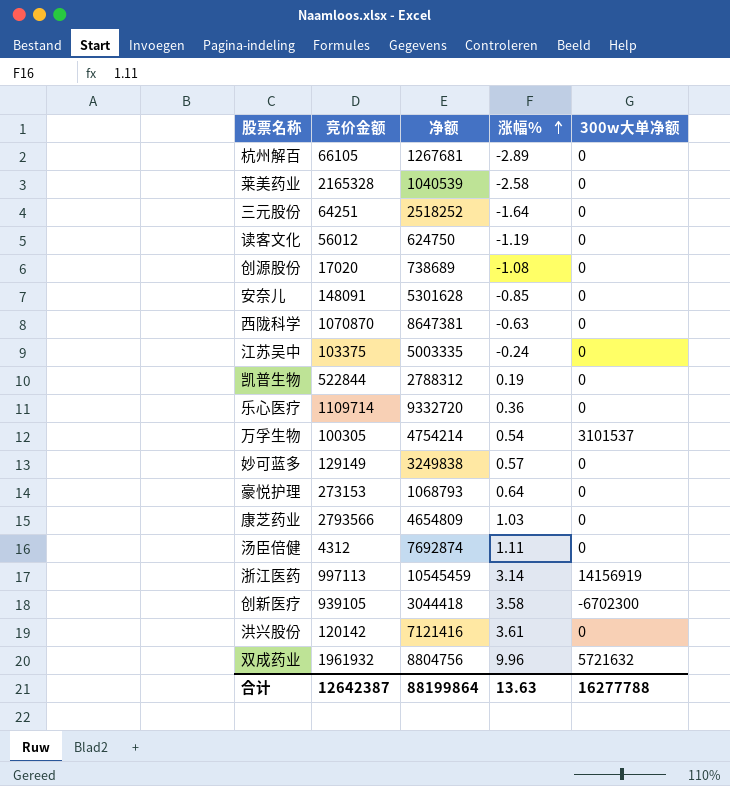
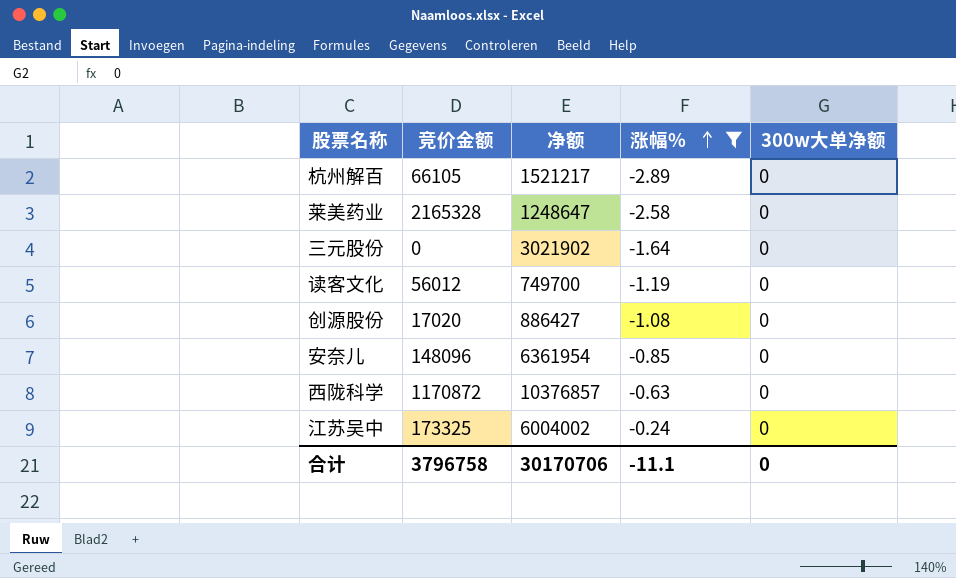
filter: none -> 涨幅% <= -0.24
杭州解百 | 净额: 1267681 -> 1521217
莱美药业 | 净额: 1040539 -> 1248647
三元股份 | 竞价金额: 64251 -> 0
三元股份 | 净额: 2518252 -> 3021902
读客文化 | 净额: 624750 -> 749700
创源股份 | 净额: 738689 -> 886427
安奈儿 | 竞价金额: 148091 -> 148096
安奈儿 | 净额: 5301628 -> 6361954
西陇科学 | 竞价金额: 1070870 -> 1170872
西陇科学 | 净额: 8647381 -> 10376857
江苏吴中 | 竞价金额: 103375 -> 173325
江苏吴中 | 净额: 5003335 -> 6004002
合计 | 竞价金额: 12642387 -> 3796758
合计 | 净额: 88199864 -> 30170706
合计 | 涨幅%: 13.63 -> -11.1
合计 | 300w大单净额: 16277788 -> 0

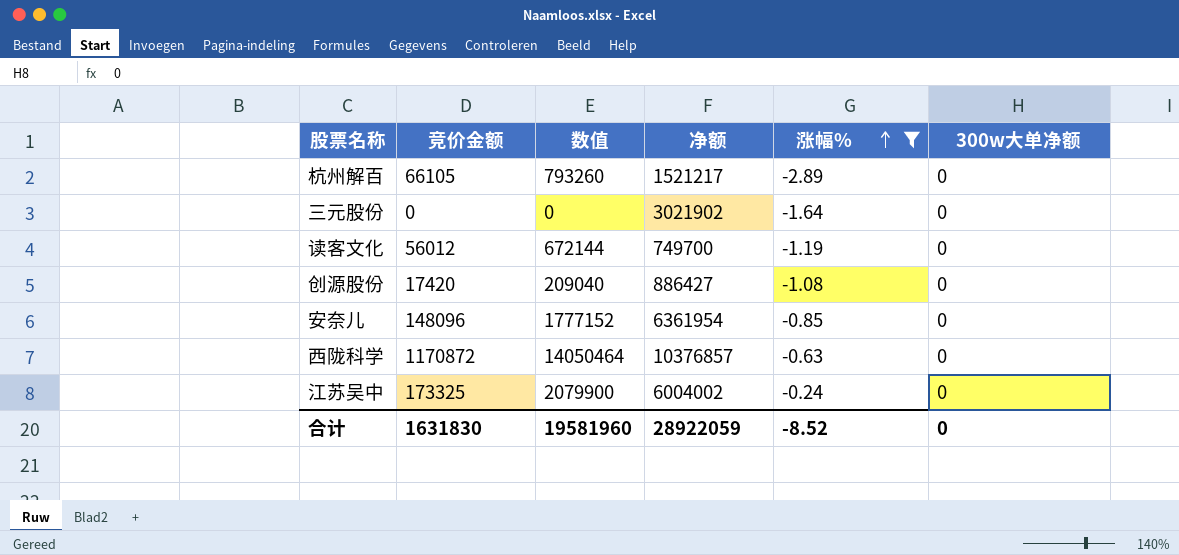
column 数值 | formula: none -> [竞价金额] * 12
row 莱美药业: 2165328 | 1248647 | -2.58 | 0 -> none
创源股份 | 竞价金额: 17020 -> 17420
合计 | 竞价金额: 3796758 -> 1631830
合计 | 净额: 30170706 -> 28922059
合计 | 涨幅%: -11.1 -> -8.52

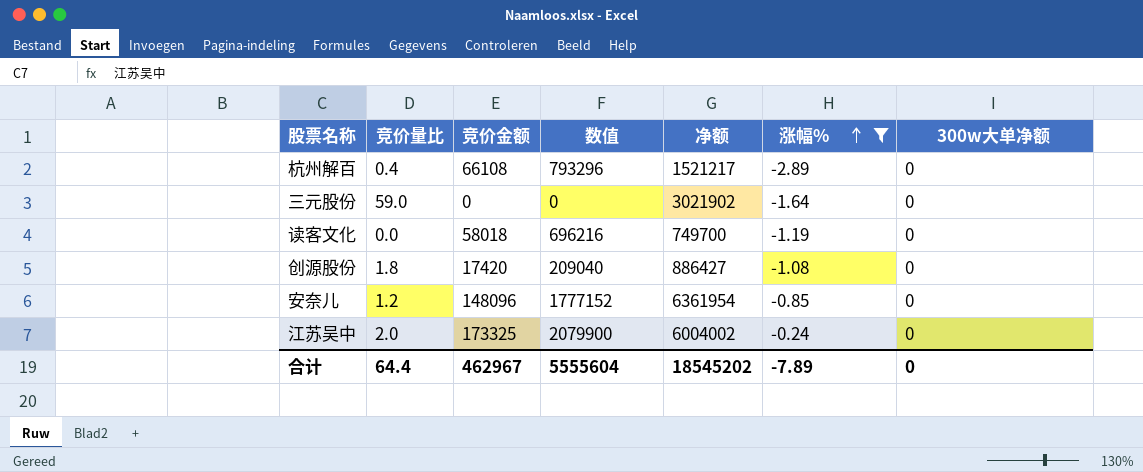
column 竞价量比 | position: none -> 2
row 西陇科学: 1170872 | 14050464 | 10376857 | -0.63 | 0 -> none
杭州解百 | 竞价金额: 66105 -> 66108
杭州解百 | 数值: 793260 -> 793296
读客文化 | 竞价金额: 56012 -> 58018
读客文化 | 数值: 672144 -> 696216
合计 | 竞价金额: 1631830 -> 462967
合计 | 数值: 19581960 -> 5555604
合计 | 净额: 28922059 -> 18545202
合计 | 涨幅%: -8.52 -> -7.89

